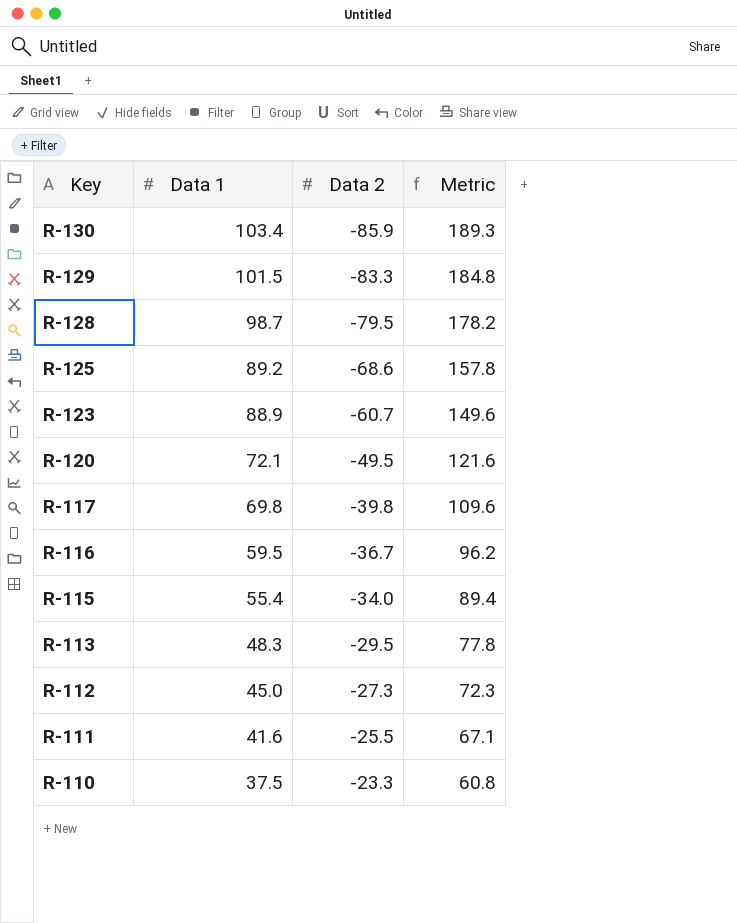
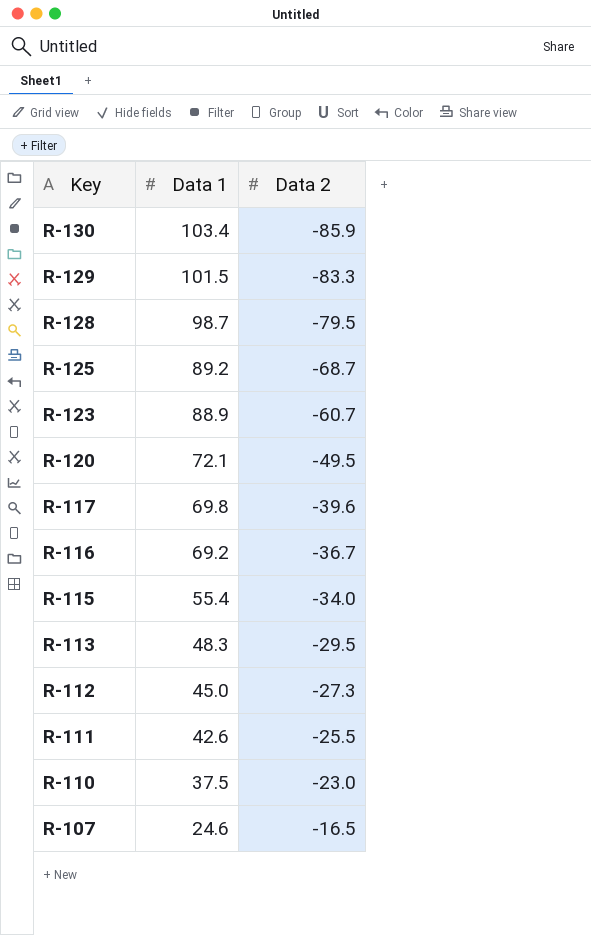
column Metric | formula: [Data 1] - [Data 2] -> none
R-125 | Data 2: -68.6 -> -68.7
R-117 | Data 2: -39.8 -> -39.6
R-116 | Data 1: 59.5 -> 69.2
R-111 | Data 1: 41.6 -> 42.6
R-110 | Data 2: -23.3 -> -23.0
row R-107: none -> 24.6 | -16.5

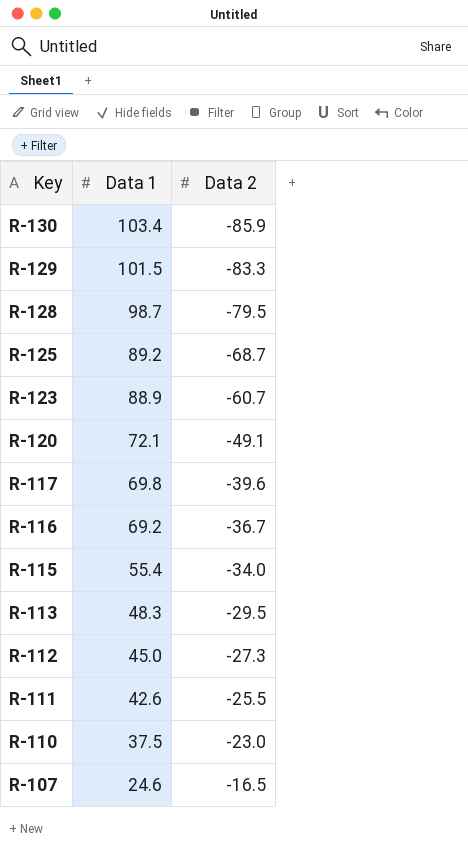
R-120 | Data 2: -49.5 -> -49.1

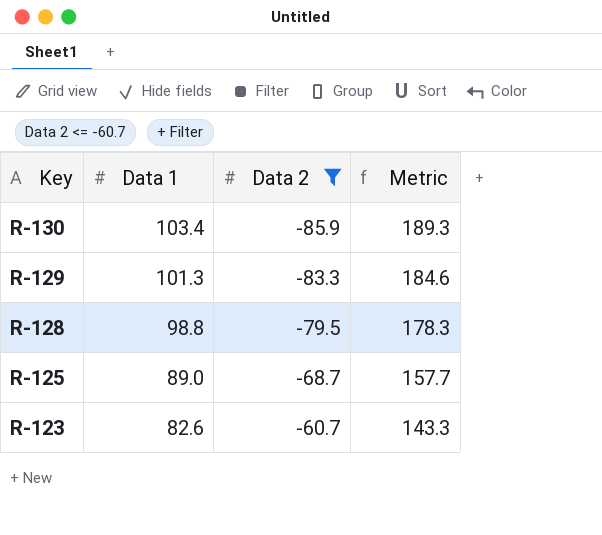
filter: none -> Data 2 <= -60.7
column Metric | formula: none -> [Data 1] - [Data 2]
R-129 | Data 1: 101.5 -> 101.3
R-128 | Data 1: 98.7 -> 98.8
R-125 | Data 1: 89.2 -> 89.0
R-123 | Data 1: 88.9 -> 82.6

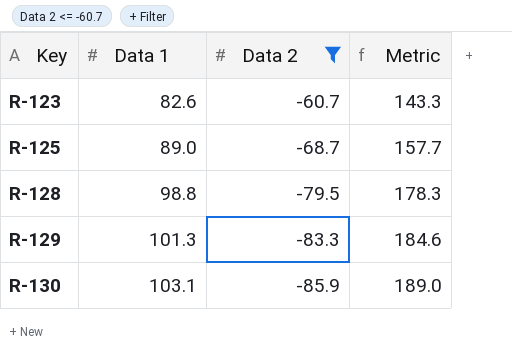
row order: Key descending -> Key ascending
R-130 | Data 1: 103.4 -> 103.1
R-130 | Metric: 189.3 -> 189.0

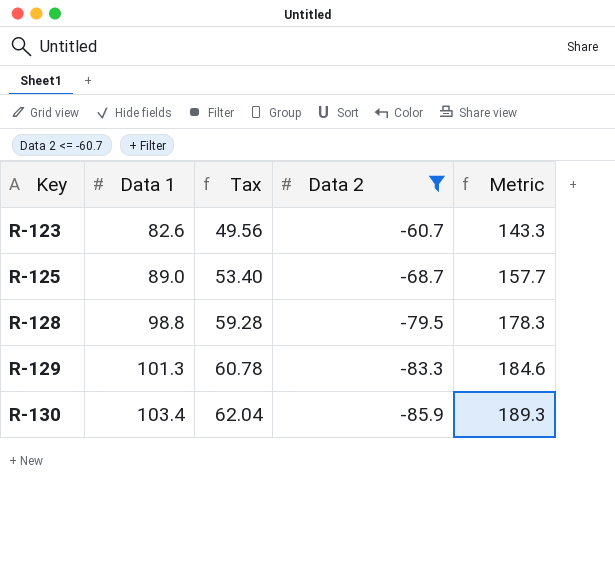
column Tax | formula: none -> [Data 1] * 0.6
R-130 | Data 1: 103.1 -> 103.4
R-130 | Metric: 189.0 -> 189.3

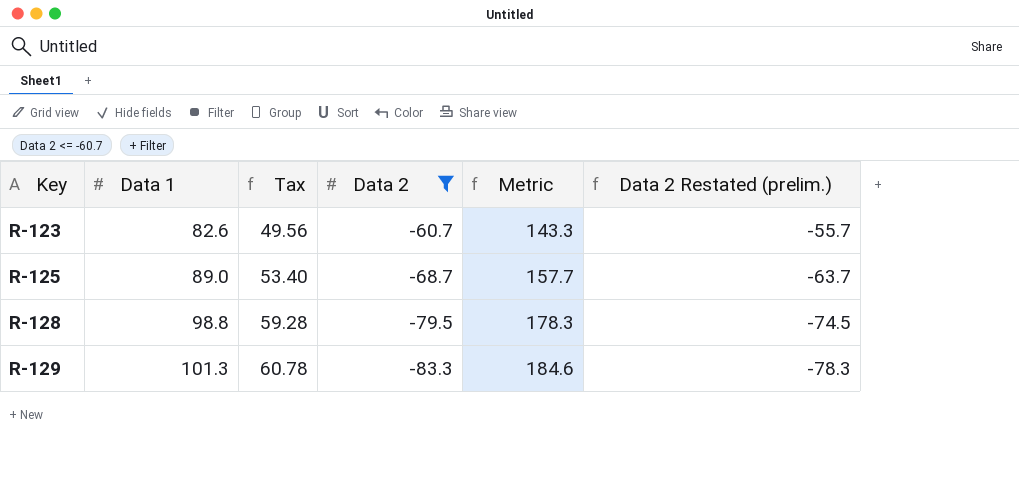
column Data 2 Restated (prelim.) | formula: none -> [Data 2] + 5
row R-130: 103.4 | 62.04 | -85.9 | 189.3 -> none

